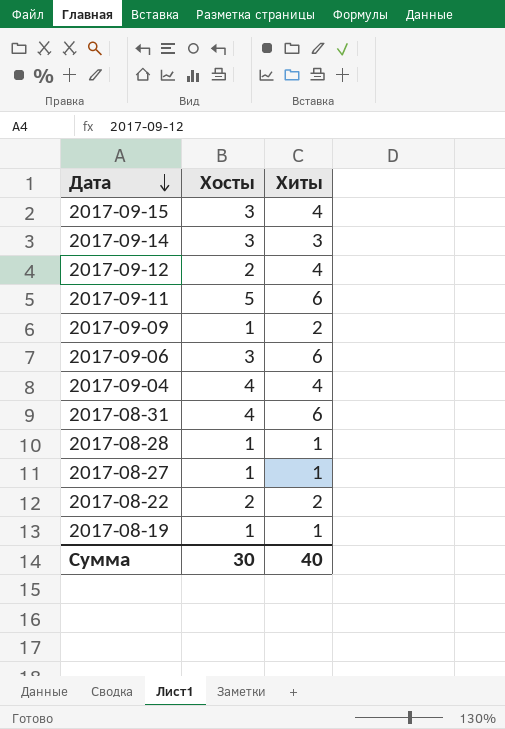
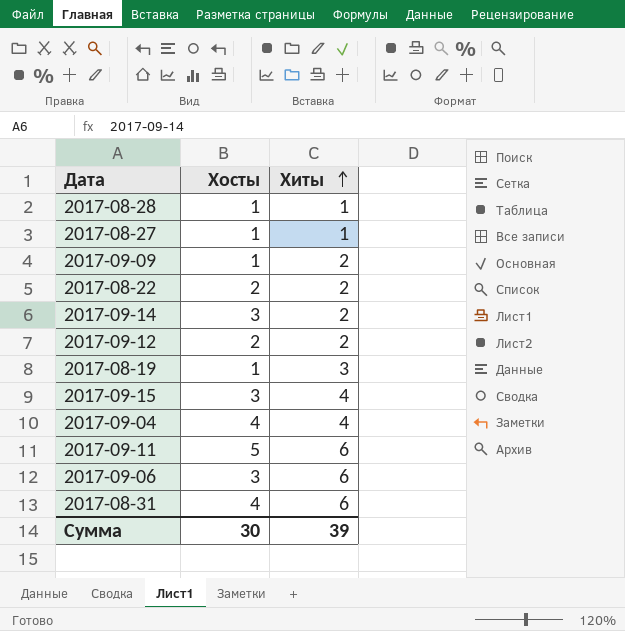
row order: Дата descending -> Хиты ascending
2017-09-14 | Хиты: 3 -> 2
2017-09-12 | Хиты: 4 -> 2
2017-08-19 | Хиты: 1 -> 3
Сумма | Хиты: 40 -> 39

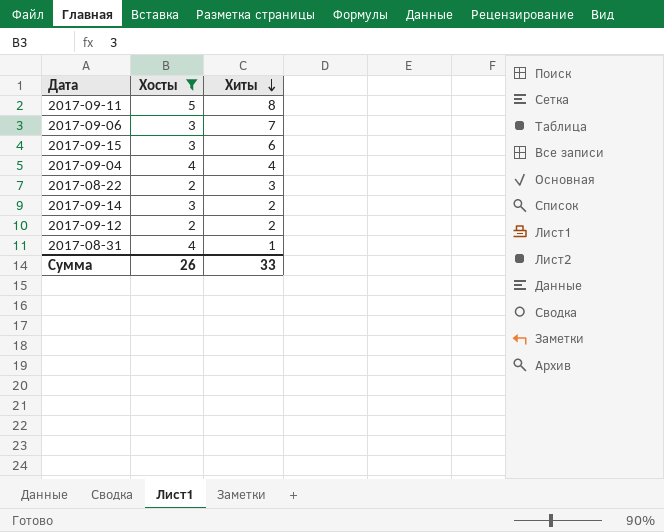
filter: none -> Хосты != 1
row order: Хиты ascending -> Хиты descending
2017-09-11 | Хиты: 6 -> 8
2017-09-06 | Хиты: 6 -> 7
2017-09-15 | Хиты: 4 -> 6
2017-08-22 | Хиты: 2 -> 3
2017-08-31 | Хиты: 6 -> 1
Сумма | Хосты: 30 -> 26
Сумма | Хиты: 39 -> 33

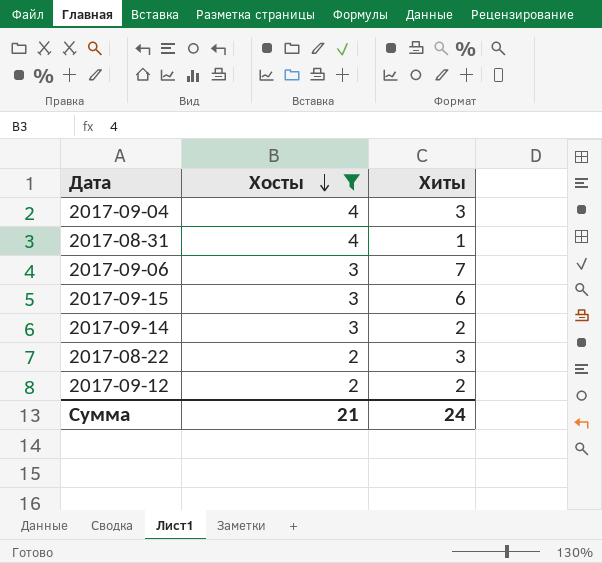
row order: Хиты descending -> Хосты descending
row 2017-09-11: 5 | 8 -> none
2017-09-04 | Хиты: 4 -> 3
Сумма | Хосты: 26 -> 21
Сумма | Хиты: 33 -> 24

